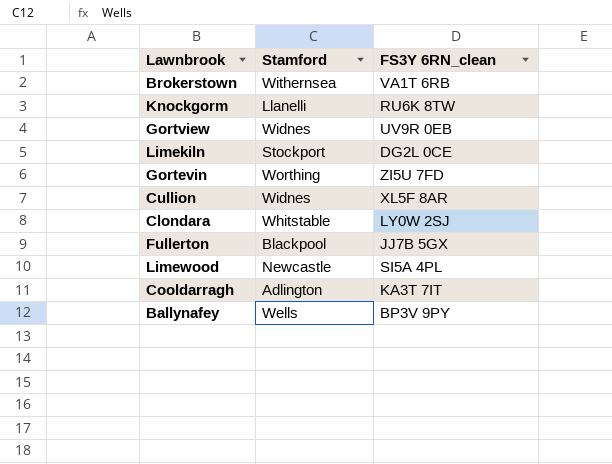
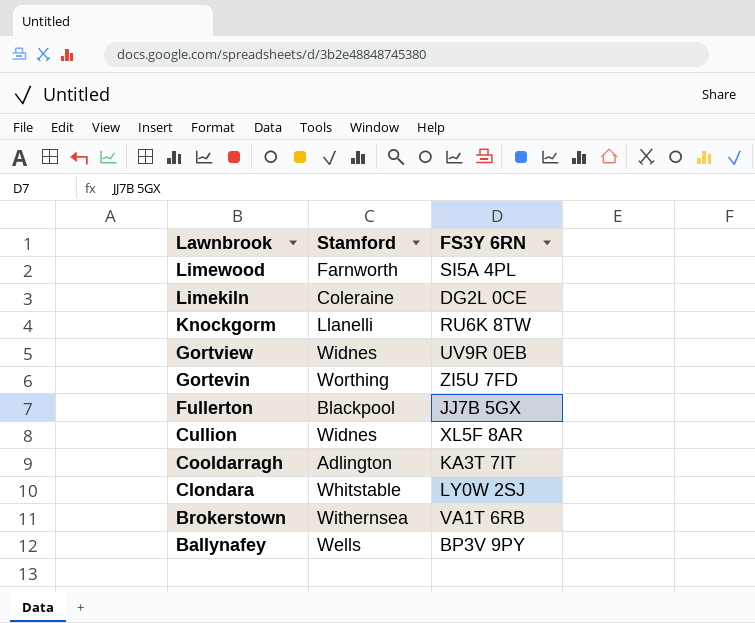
row order: none -> Lawnbrook descending
column name: FS3Y 6RN_clean -> FS3Y 6RN
Limewood | Stamford: Newcastle -> Farnworth
Limekiln | Stamford: Stockport -> Coleraine

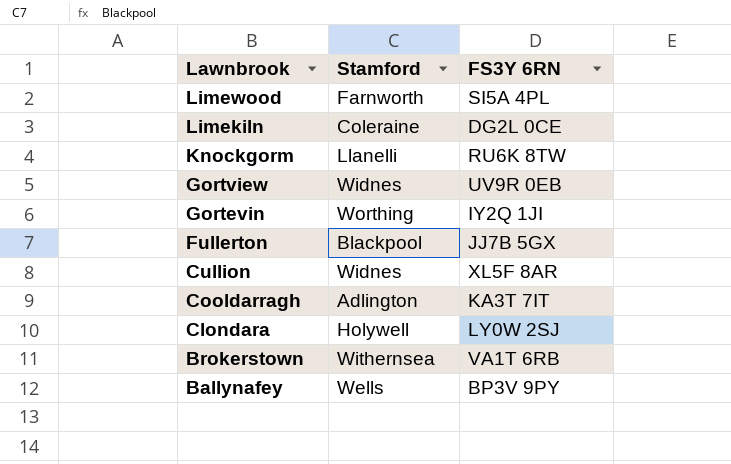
Gortevin | FS3Y 6RN: ZI5U 7FD -> IY2Q 1JI
Clondara | Stamford: Whitstable -> Holywell

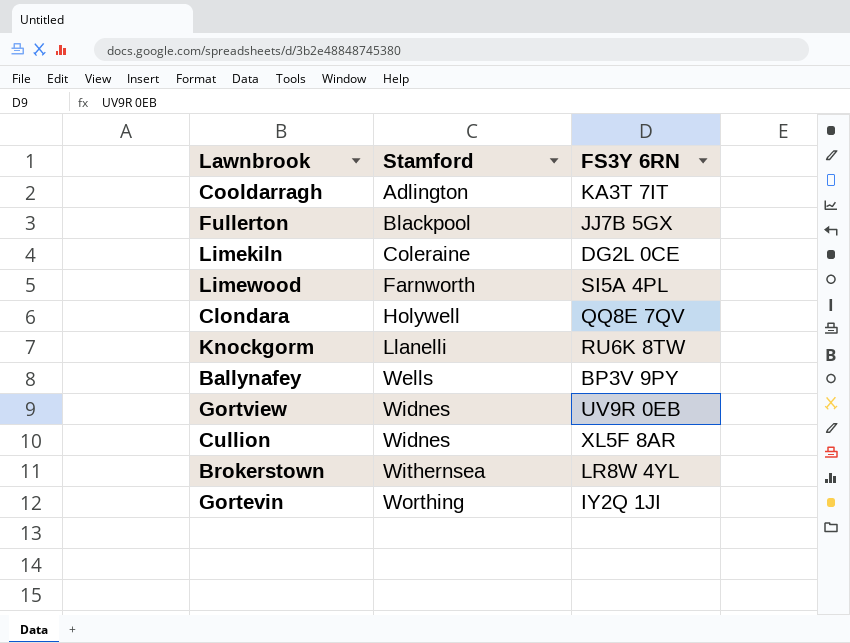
row order: Lawnbrook descending -> Stamford ascending
Clondara | FS3Y 6RN: LY0W 2SJ -> QQ8E 7QV
Brokerstown | FS3Y 6RN: VA1T 6RB -> LR8W 4YL

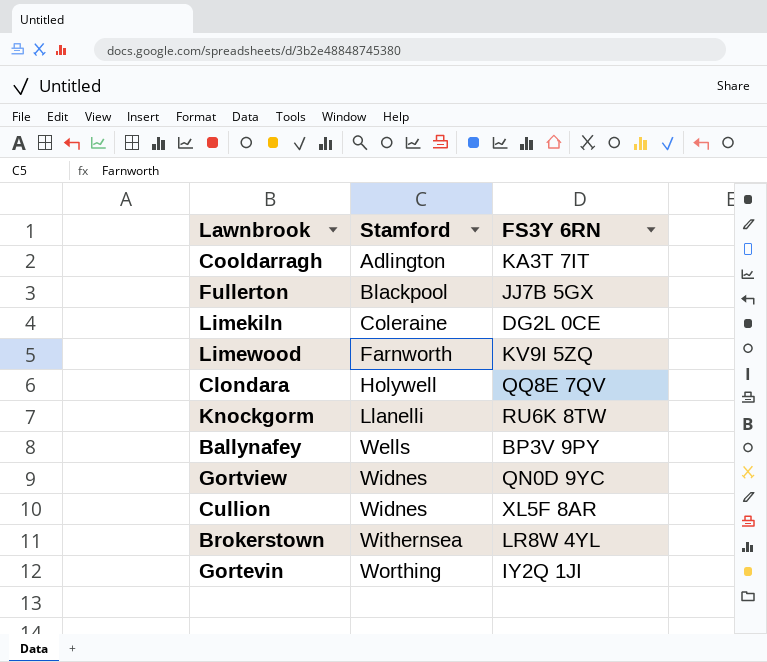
Limewood | FS3Y 6RN: SI5A 4PL -> KV9I 5ZQ
Gortview | FS3Y 6RN: UV9R 0EB -> QN0D 9YC

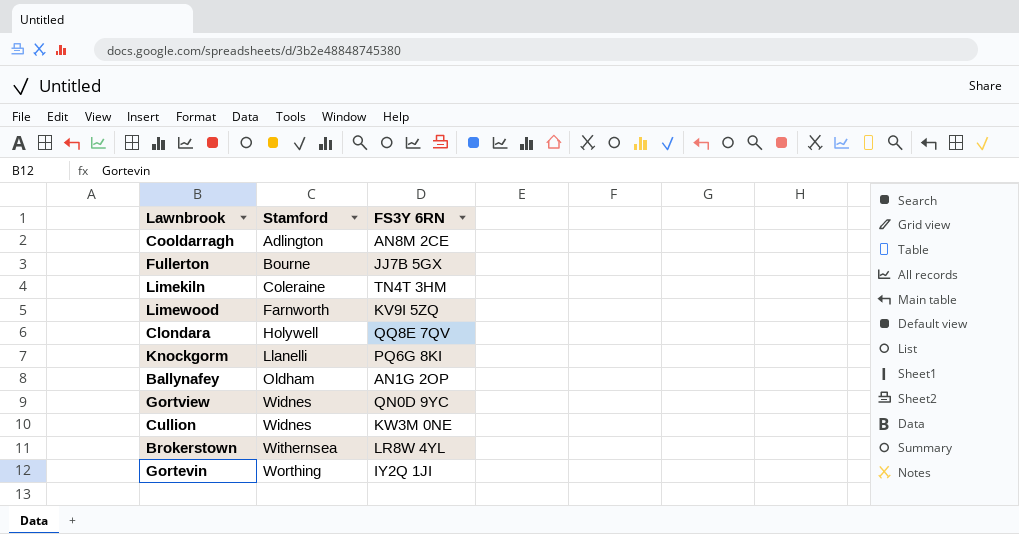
Cooldarragh | FS3Y 6RN: KA3T 7IT -> AN8M 2CE
Fullerton | Stamford: Blackpool -> Bourne
Limekiln | FS3Y 6RN: DG2L 0CE -> TN4T 3HM
Knockgorm | FS3Y 6RN: RU6K 8TW -> PQ6G 8KI
Ballynafey | Stamford: Wells -> Oldham
Ballynafey | FS3Y 6RN: BP3V 9PY -> AN1G 2OP
Cullion | FS3Y 6RN: XL5F 8AR -> KW3M 0NE

